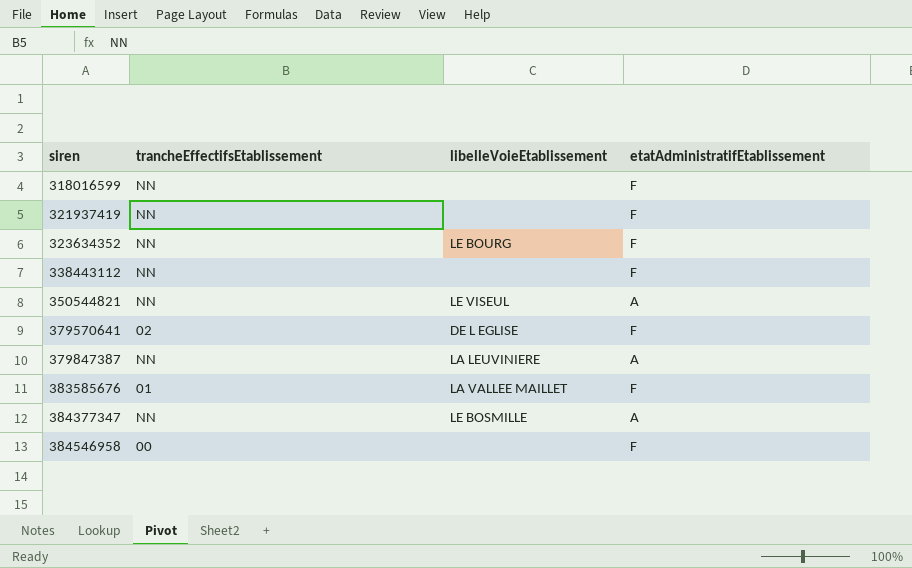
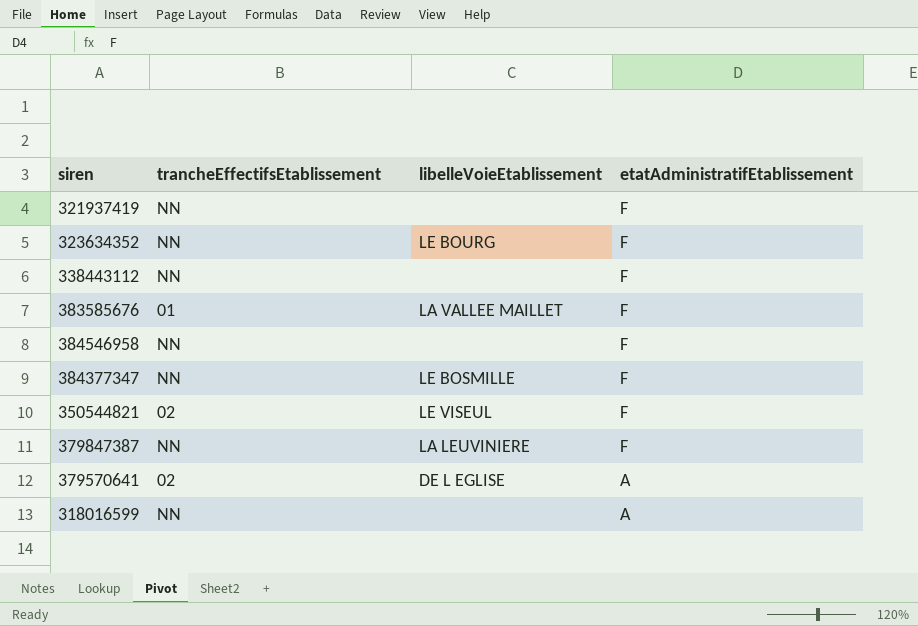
row order: siren ascending -> etatAdministratifEtablissement descending
384546958 | trancheEffectifsEtablissement: 00 -> NN
384377347 | etatAdministratifEtablissement: A -> F
350544821 | trancheEffectifsEtablissement: NN -> 02
350544821 | etatAdministratifEtablissement: A -> F
379847387 | etatAdministratifEtablissement: A -> F
379570641 | etatAdministratifEtablissement: F -> A
318016599 | etatAdministratifEtablissement: F -> A

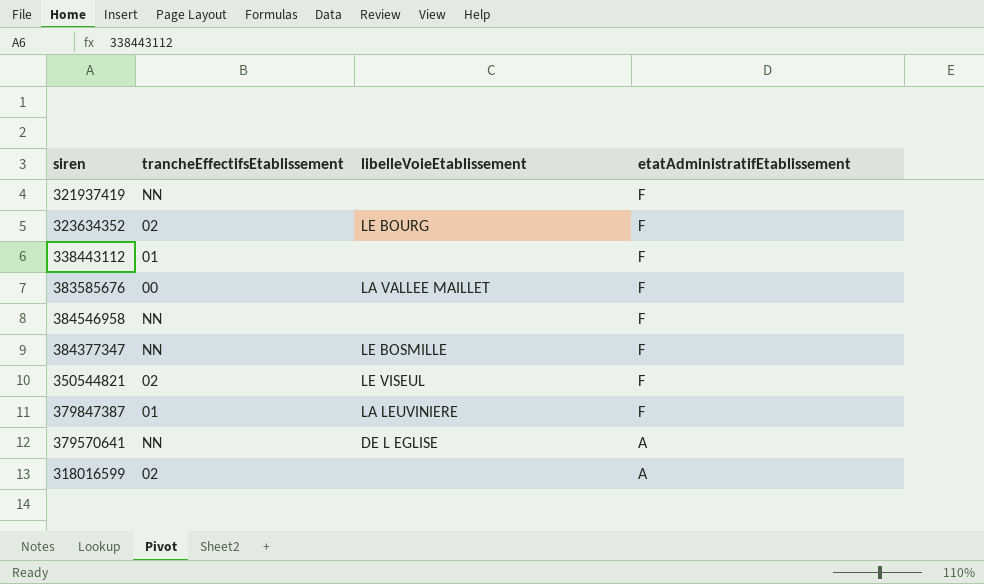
323634352 | trancheEffectifsEtablissement: NN -> 02
338443112 | trancheEffectifsEtablissement: NN -> 01
383585676 | trancheEffectifsEtablissement: 01 -> 00
379847387 | trancheEffectifsEtablissement: NN -> 01
379570641 | trancheEffectifsEtablissement: 02 -> NN
318016599 | trancheEffectifsEtablissement: NN -> 02

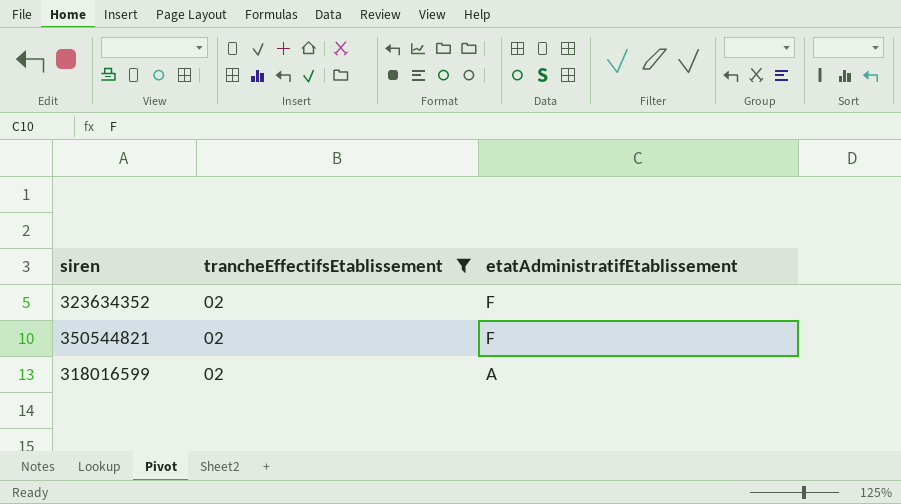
filter: none -> trancheEffectifsEtablissement = 02
column libelleVoieEtablissement | position: 3 -> none

